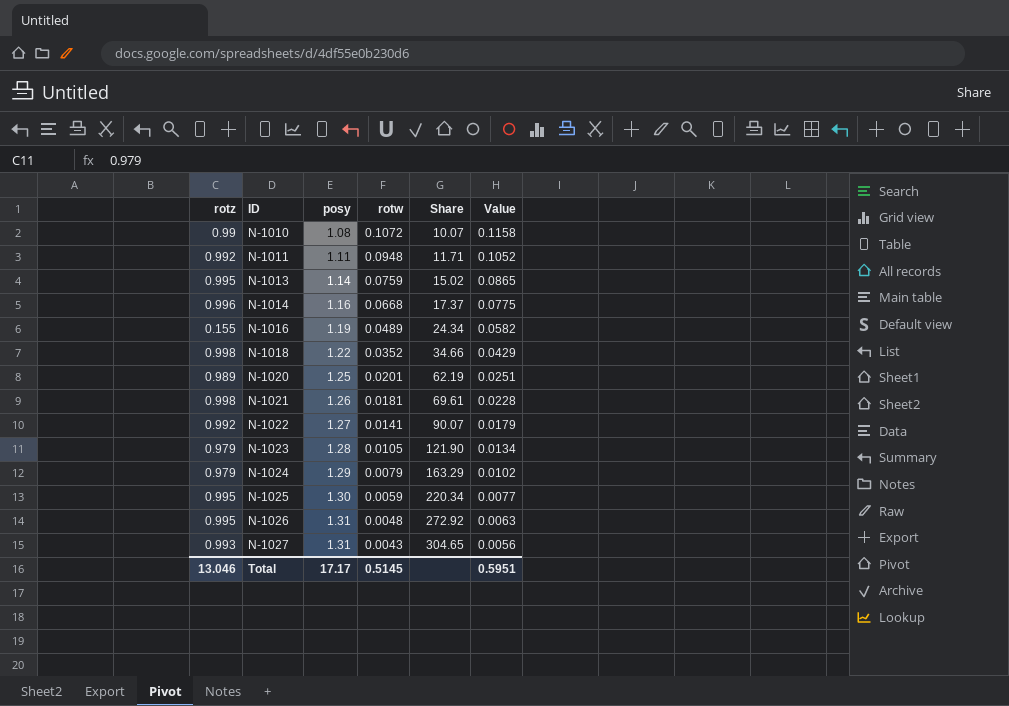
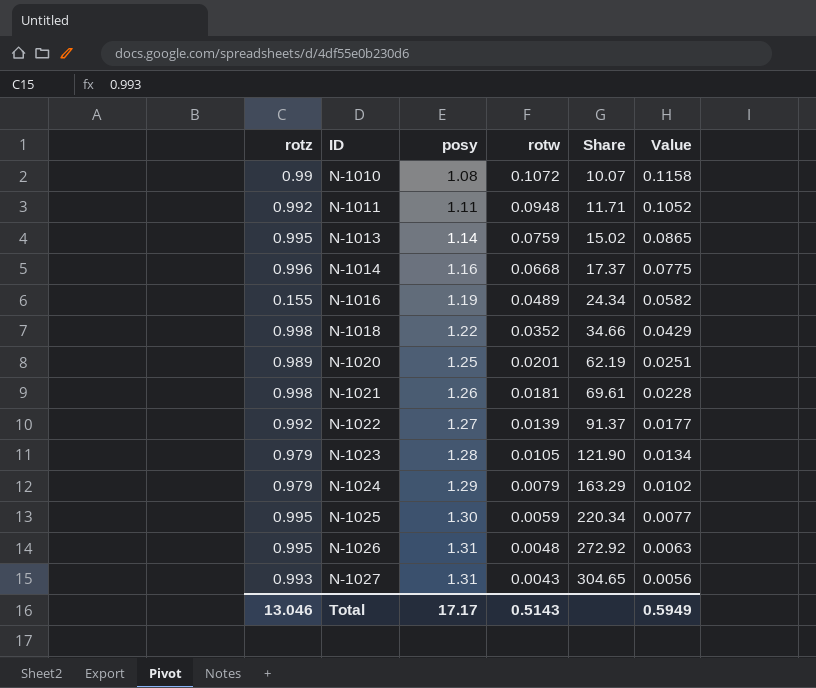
N-1022 | rotw: 0.0141 -> 0.0139
N-1022 | Share: 90.07 -> 91.37
N-1022 | Value: 0.0179 -> 0.0177
Total | rotw: 0.5145 -> 0.5143
Total | Value: 0.5951 -> 0.5949

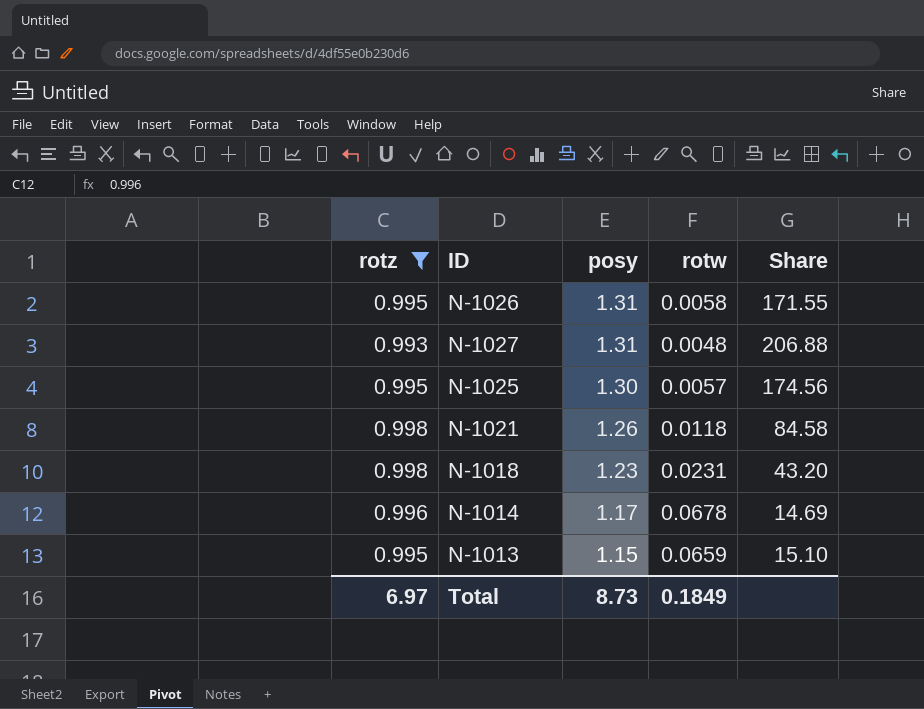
filter: none -> rotz >= 0.993
row order: ID ascending -> posy descending
column Value | formula: [posy] * [rotw] -> none
column Share | formula: [posy] / [rotw] -> [rotz] / [rotw]
N-1026 | rotw: 0.0048 -> 0.0058
N-1027 | rotw: 0.0043 -> 0.0048
N-1025 | rotw: 0.0059 -> 0.0057
N-1021 | rotw: 0.0181 -> 0.0118
N-1018 | posy: 1.22 -> 1.23
N-1018 | rotw: 0.0352 -> 0.0231
N-1014 | posy: 1.16 -> 1.17
N-1014 | rotw: 0.0668 -> 0.0678
N-1013 | posy: 1.14 -> 1.15
N-1013 | rotw: 0.0759 -> 0.0659
Total | rotz: 13.046 -> 6.97
Total | posy: 17.17 -> 8.73
Total | rotw: 0.5143 -> 0.1849

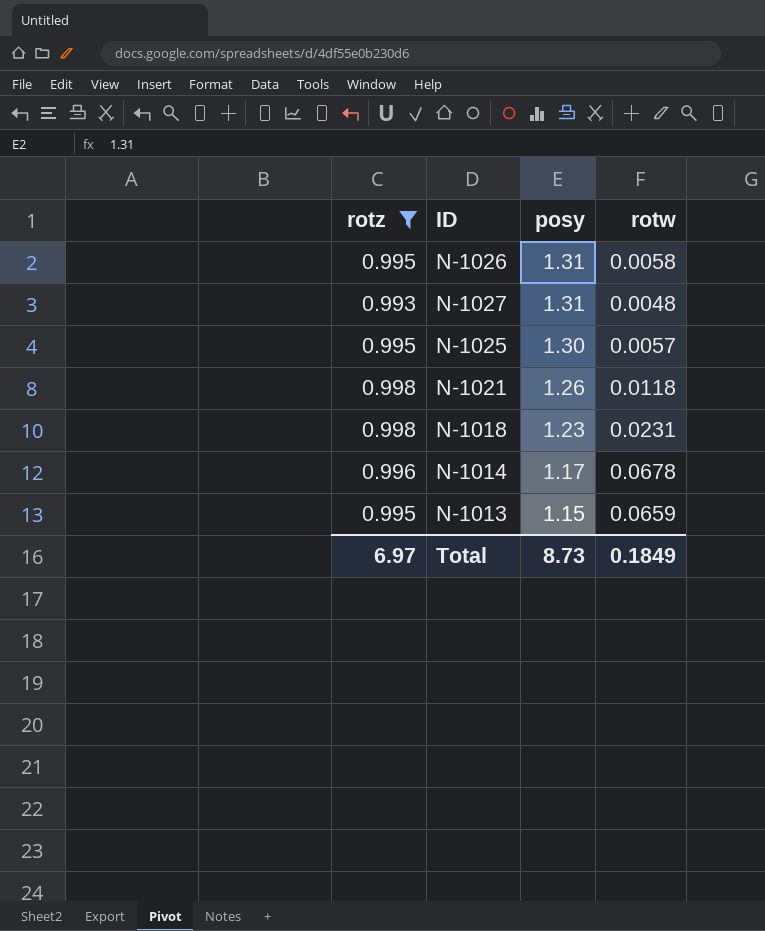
column Share | formula: [rotz] / [rotw] -> none

